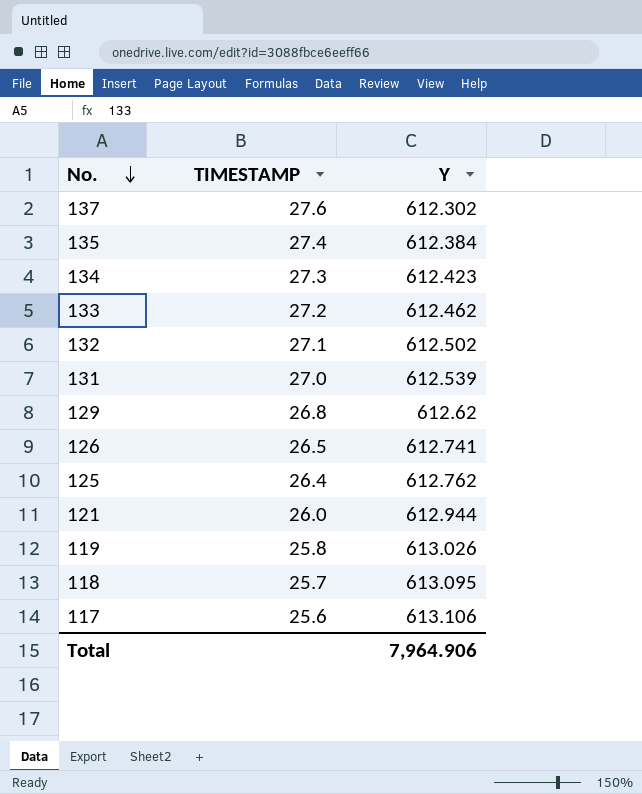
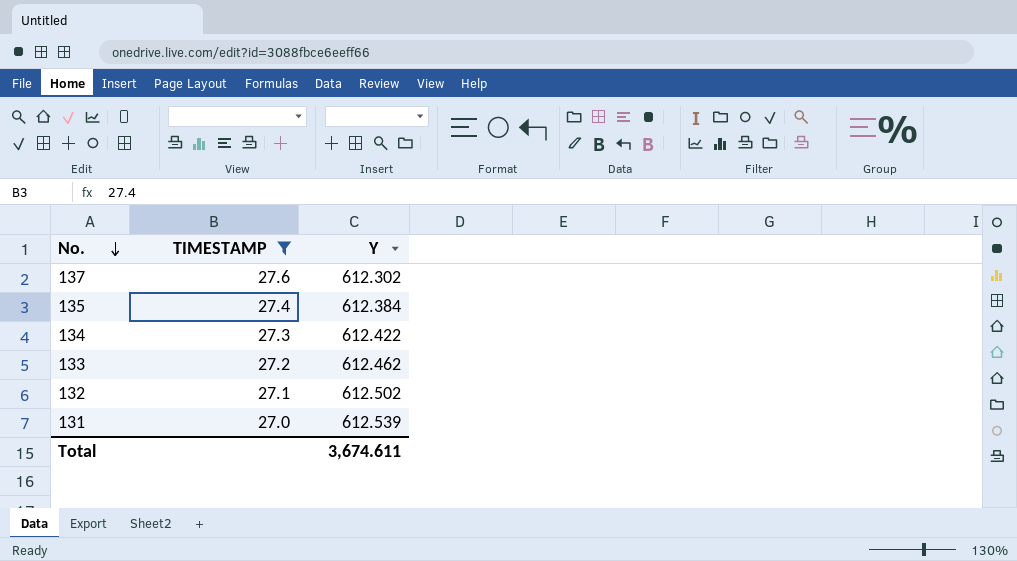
filter: none -> TIMESTAMP >= 27.0
134 | Y: 612.423 -> 612.422
Total | Y: 7,964.906 -> 3,674.611

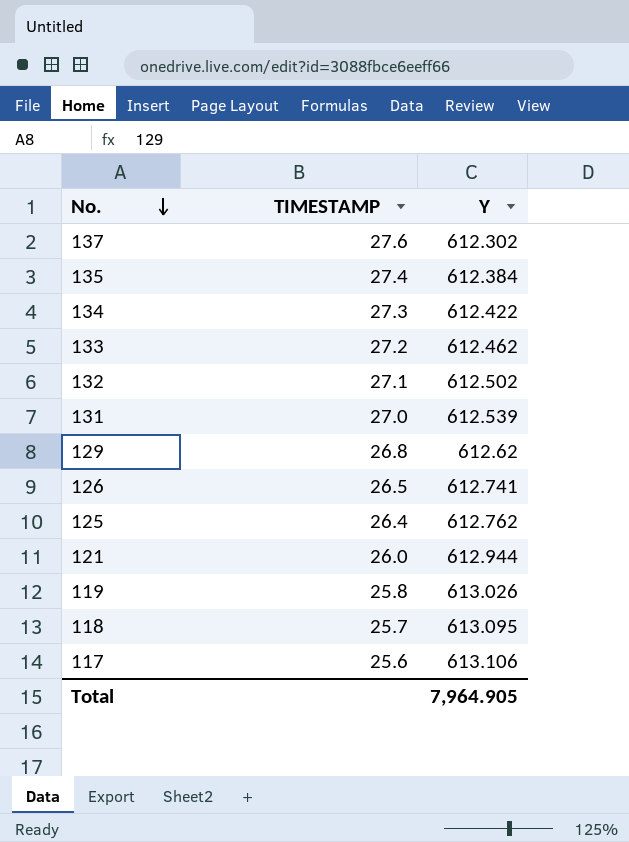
filter: TIMESTAMP >= 27.0 -> none
Total | Y: 3,674.611 -> 7,964.905

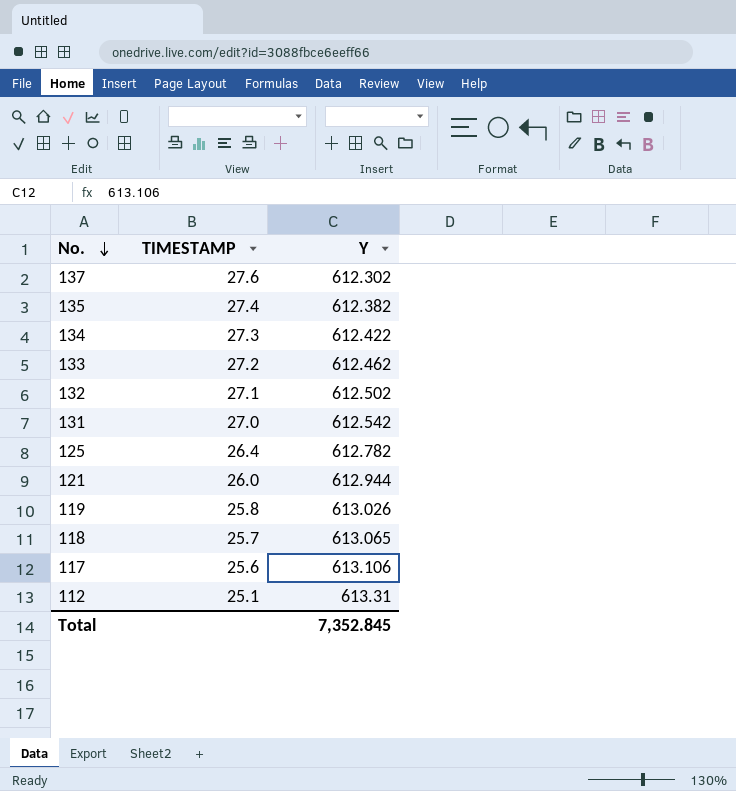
row 129: 26.8 | 612.62 -> none
row 126: 26.5 | 612.741 -> none
135 | Y: 612.384 -> 612.382
131 | Y: 612.539 -> 612.542
125 | Y: 612.762 -> 612.782
118 | Y: 613.095 -> 613.065
row 112: none -> 25.1 | 613.31
Total | Y: 7,964.905 -> 7,352.845

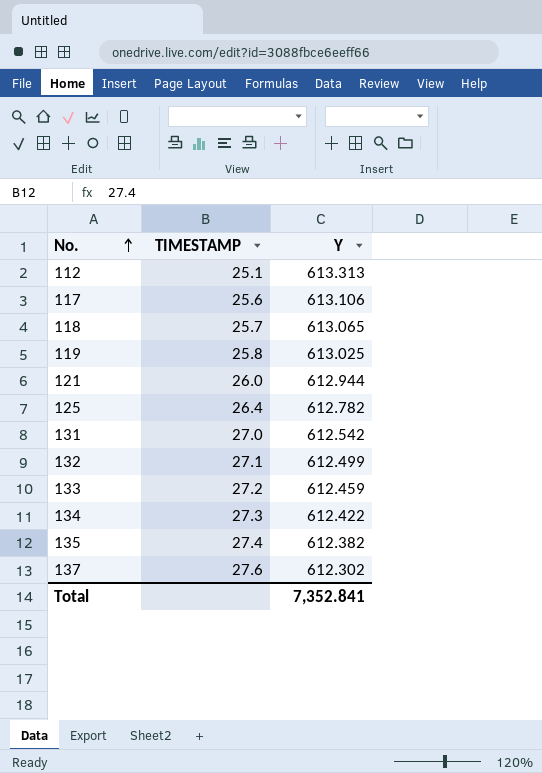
row order: No. descending -> No. ascending
112 | Y: 613.31 -> 613.313
119 | Y: 613.026 -> 613.025
132 | Y: 612.502 -> 612.499
133 | Y: 612.462 -> 612.459
Total | Y: 7,352.845 -> 7,352.841

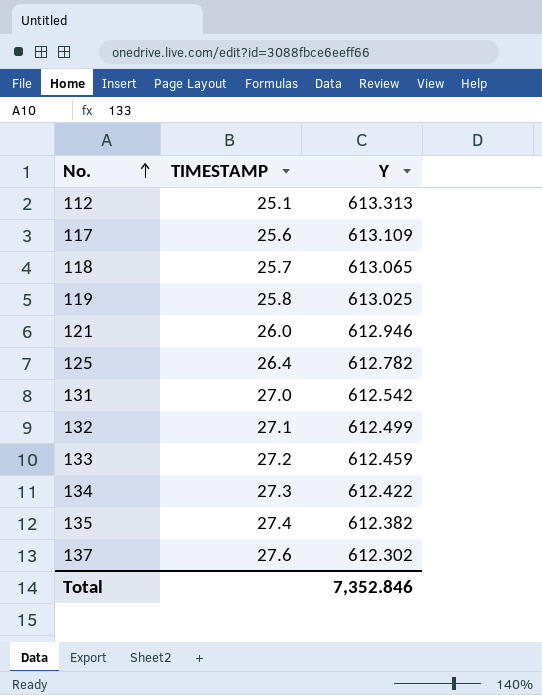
117 | Y: 613.106 -> 613.109
121 | Y: 612.944 -> 612.946
Total | Y: 7,352.841 -> 7,352.846

